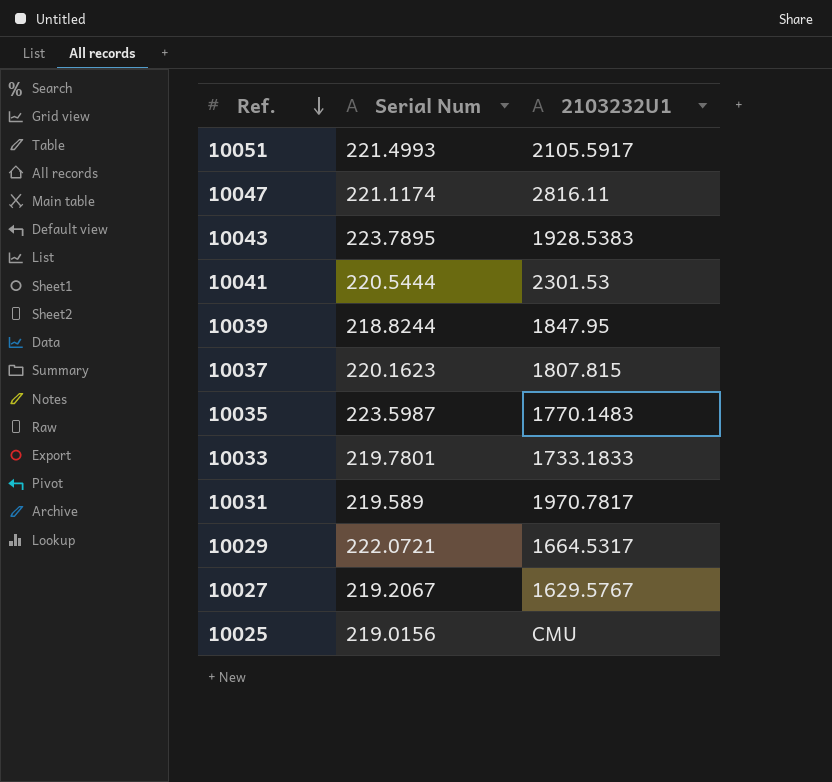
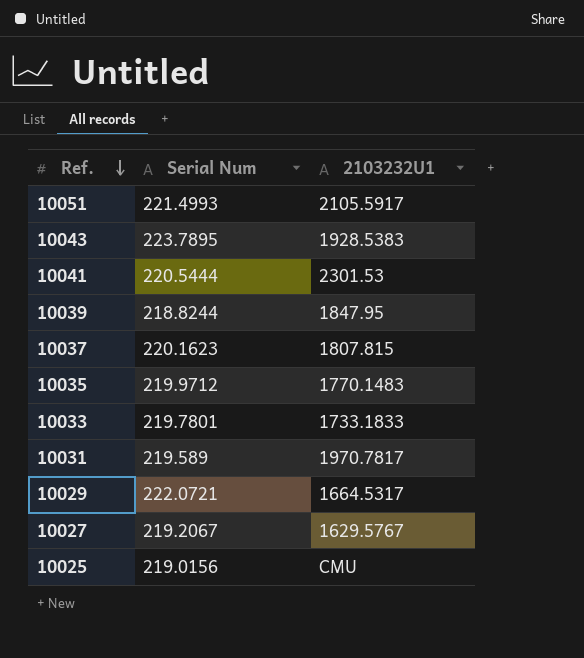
row 10047: 221.1174 | 2816.11 -> none
10035 | Serial Num: 223.5987 -> 219.9712

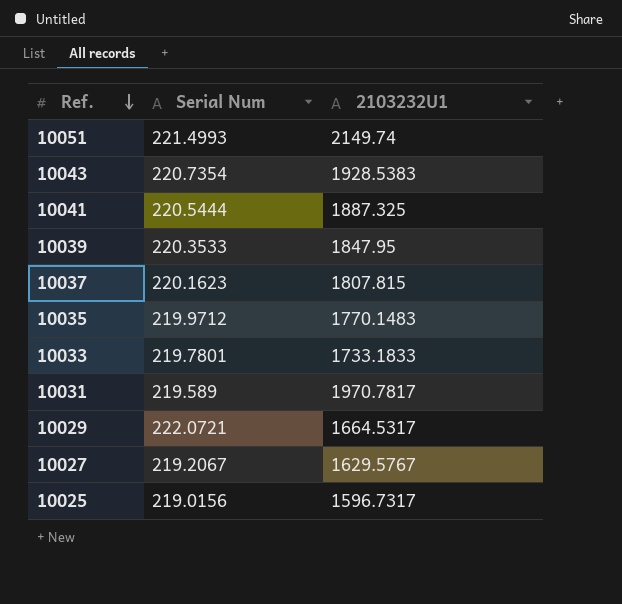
10051 | 2103232U1: 2105.5917 -> 2149.74
10043 | Serial Num: 223.7895 -> 220.7354
10041 | 2103232U1: 2301.53 -> 1887.325
10039 | Serial Num: 218.8244 -> 220.3533
10025 | 2103232U1: CMU -> 1596.7317

